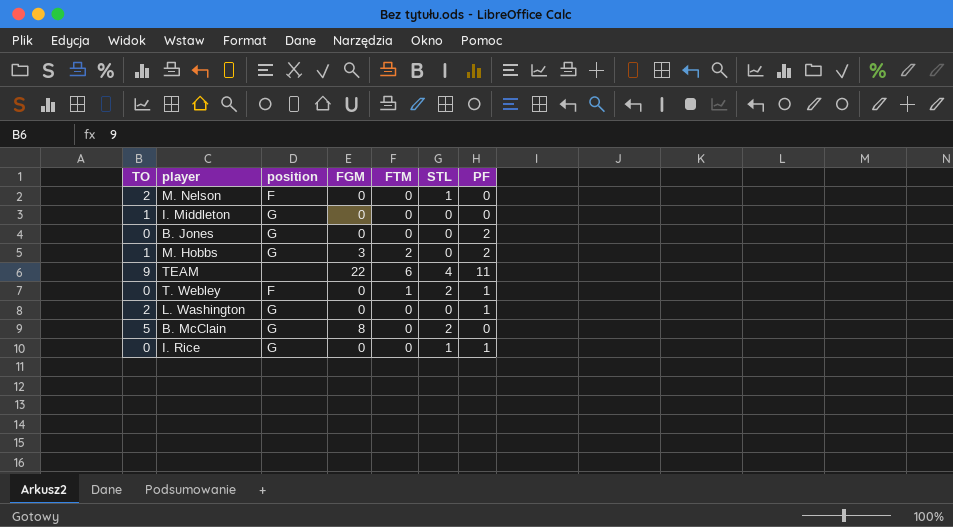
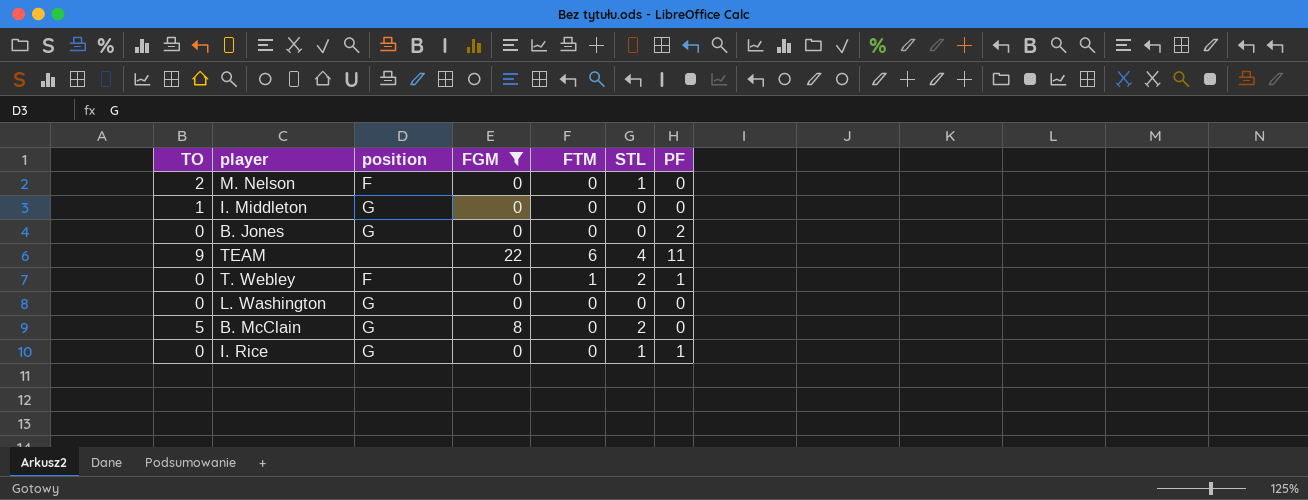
filter: none -> FGM != 3
L. Washington | TO: 2 -> 0
L. Washington | PF: 1 -> 0

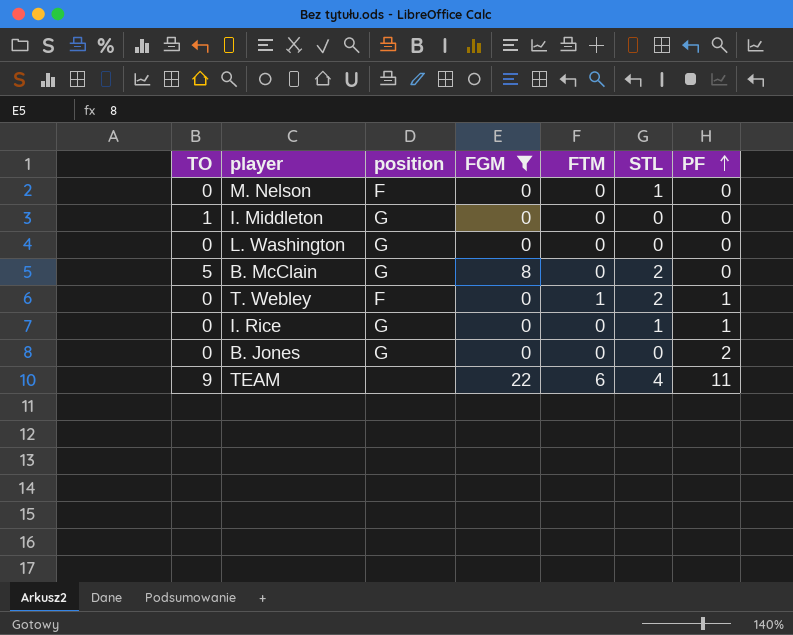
row order: none -> PF ascending
M. Nelson | TO: 2 -> 0

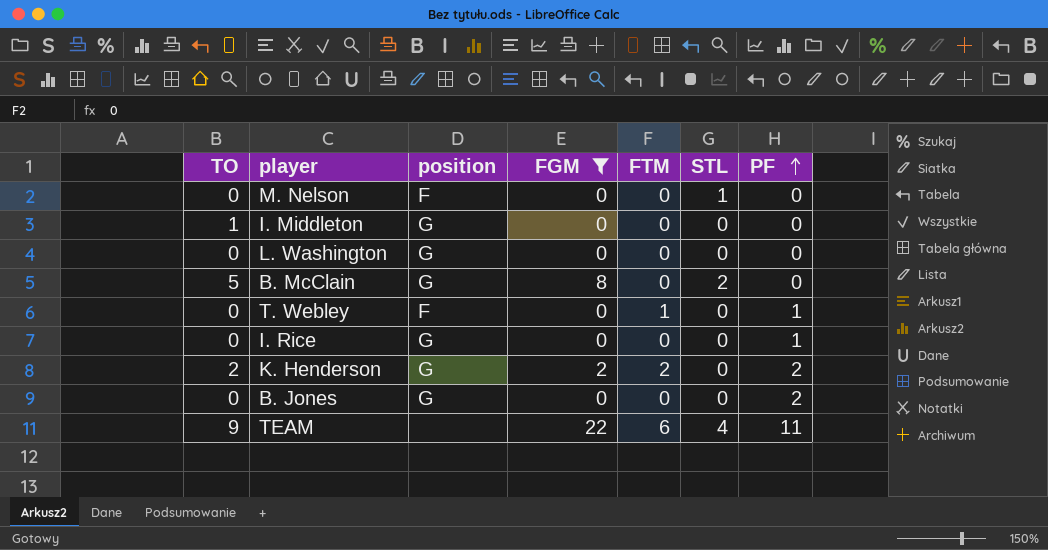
T. Webley | STL: 2 -> 0
I. Rice | STL: 1 -> 0
row K. Henderson: none -> 2 | G | 2 | 2 | 0 | 2

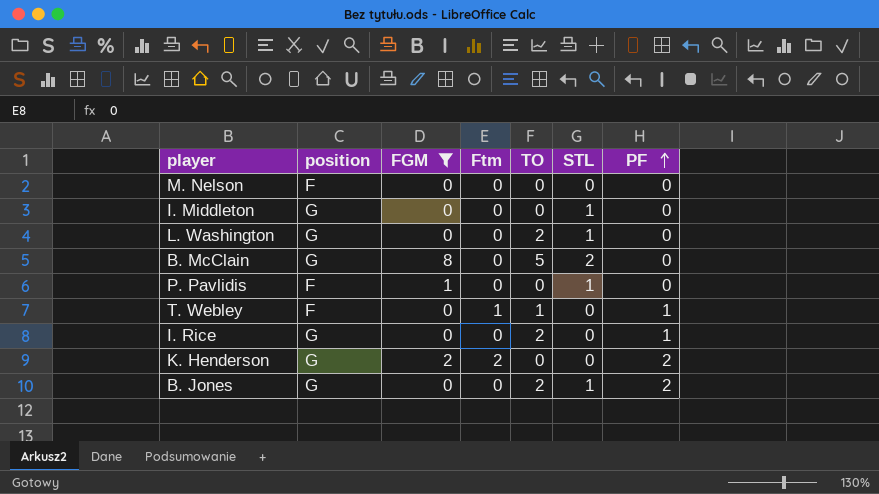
column name: FTM -> Ftm
column TO | position: 1 -> 5
row TEAM: 9 | none | 22 | 6 | 4 | 11 -> none
M. Nelson | STL: 1 -> 0
I. Middleton | TO: 1 -> 0
I. Middleton | STL: 0 -> 1
L. Washington | TO: 0 -> 2
L. Washington | STL: 0 -> 1
row P. Pavlidis: none -> F | 1 | 0 | 0 | 1 | 0
T. Webley | TO: 0 -> 1
I. Rice | TO: 0 -> 2
K. Henderson | TO: 2 -> 0
B. Jones | TO: 0 -> 2
B. Jones | STL: 0 -> 1

